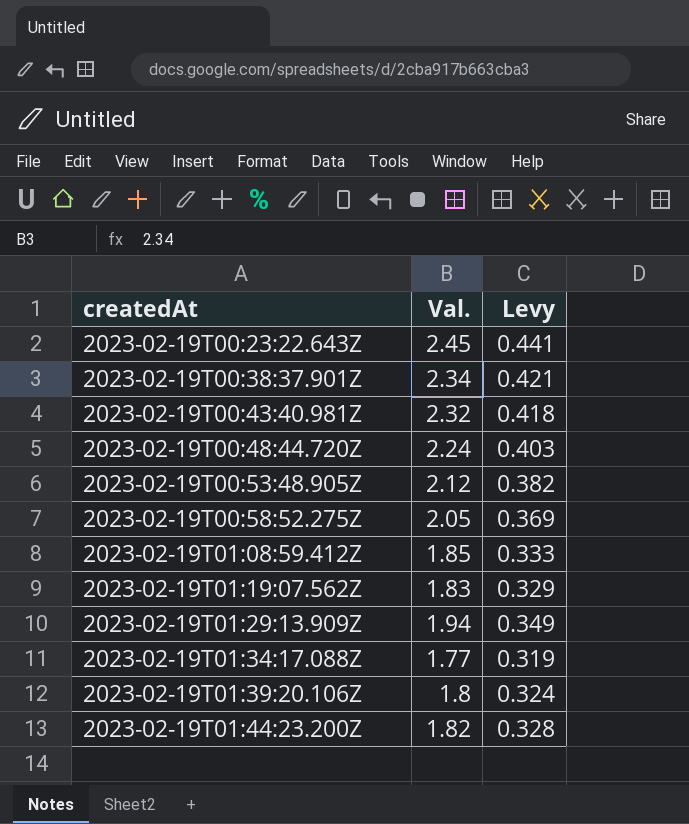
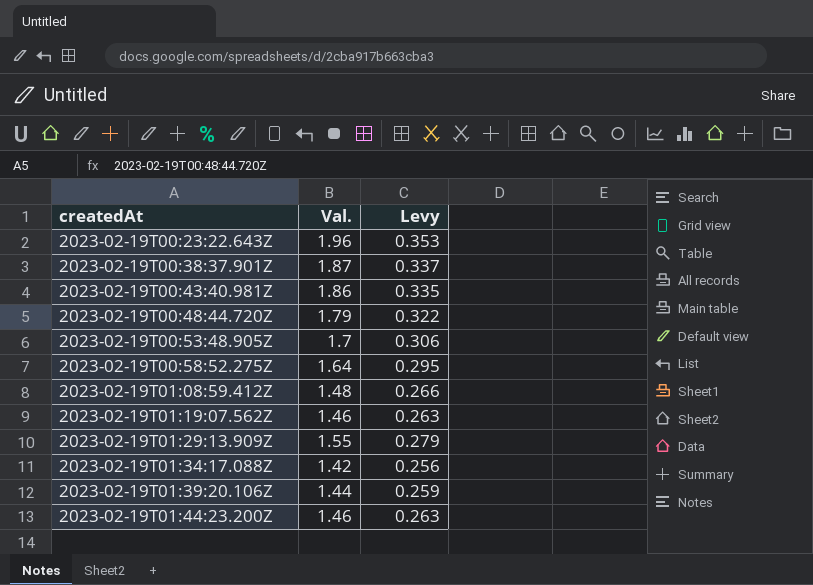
2023-02-19T00:23:22.643Z | Val.: 2.45 -> 1.96
2023-02-19T00:23:22.643Z | Levy: 0.441 -> 0.353
2023-02-19T00:38:37.901Z | Val.: 2.34 -> 1.87
2023-02-19T00:38:37.901Z | Levy: 0.421 -> 0.337
2023-02-19T00:43:40.981Z | Val.: 2.32 -> 1.86
2023-02-19T00:43:40.981Z | Levy: 0.418 -> 0.335
2023-02-19T00:48:44.720Z | Val.: 2.24 -> 1.79
2023-02-19T00:48:44.720Z | Levy: 0.403 -> 0.322
2023-02-19T00:53:48.905Z | Val.: 2.12 -> 1.7
2023-02-19T00:53:48.905Z | Levy: 0.382 -> 0.306
2023-02-19T00:58:52.275Z | Val.: 2.05 -> 1.64
2023-02-19T00:58:52.275Z | Levy: 0.369 -> 0.295
2023-02-19T01:08:59.412Z | Val.: 1.85 -> 1.48
2023-02-19T01:08:59.412Z | Levy: 0.333 -> 0.266
2023-02-19T01:19:07.562Z | Val.: 1.83 -> 1.46
2023-02-19T01:19:07.562Z | Levy: 0.329 -> 0.263
2023-02-19T01:29:13.909Z | Val.: 1.94 -> 1.55
2023-02-19T01:29:13.909Z | Levy: 0.349 -> 0.279
2023-02-19T01:34:17.088Z | Val.: 1.77 -> 1.42
2023-02-19T01:34:17.088Z | Levy: 0.319 -> 0.256
2023-02-19T01:39:20.106Z | Val.: 1.8 -> 1.44
2023-02-19T01:39:20.106Z | Levy: 0.324 -> 0.259
2023-02-19T01:44:23.200Z | Val.: 1.82 -> 1.46
2023-02-19T01:44:23.200Z | Levy: 0.328 -> 0.263

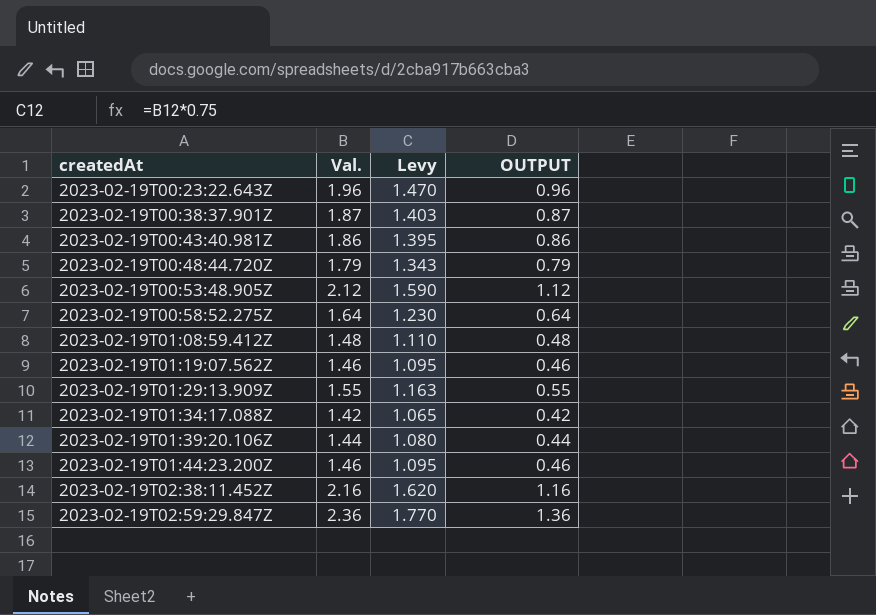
column Levy | formula: [Val.] * 0.18 -> [Val.] * 0.75
column OUTPUT | formula: none -> [Val.] - 1
2023-02-19T00:53:48.905Z | Val.: 1.7 -> 2.12
row 2023-02-19T02:38:11.452Z: none -> 2.16 | 1.620 | 1.16
row 2023-02-19T02:59:29.847Z: none -> 2.36 | 1.770 | 1.36

